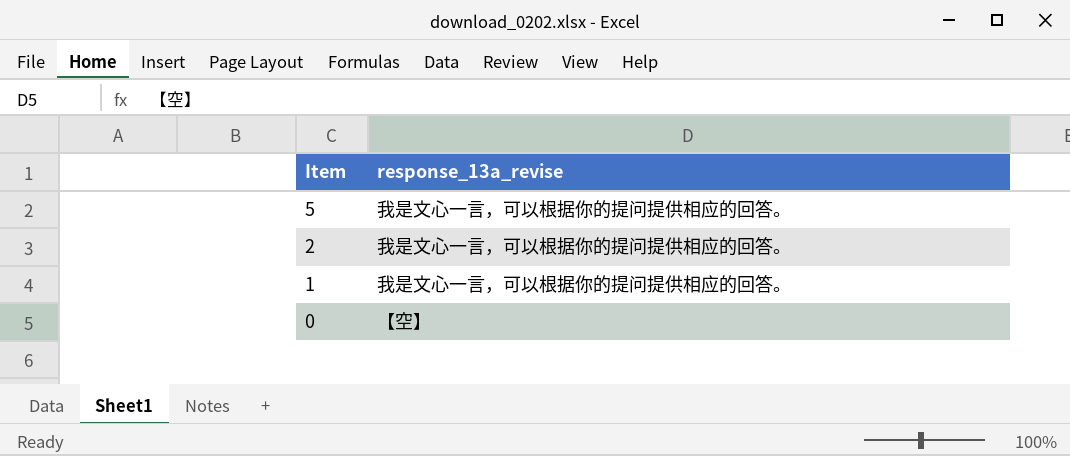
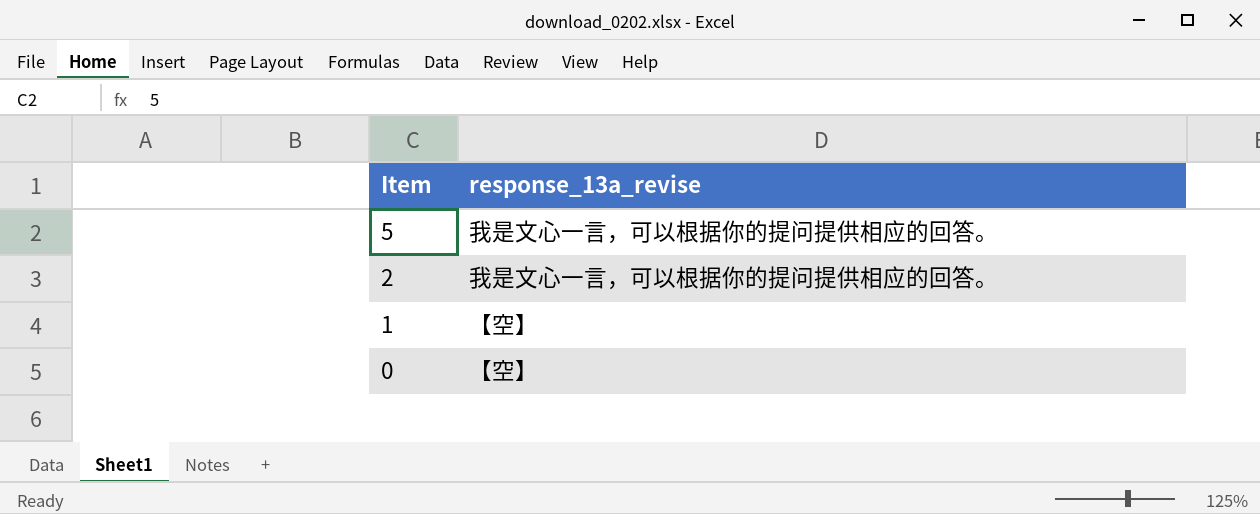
1 | response_13a_revise: 我是文心一言，可以根据你的提问提供相应的回答。 -> 【空】

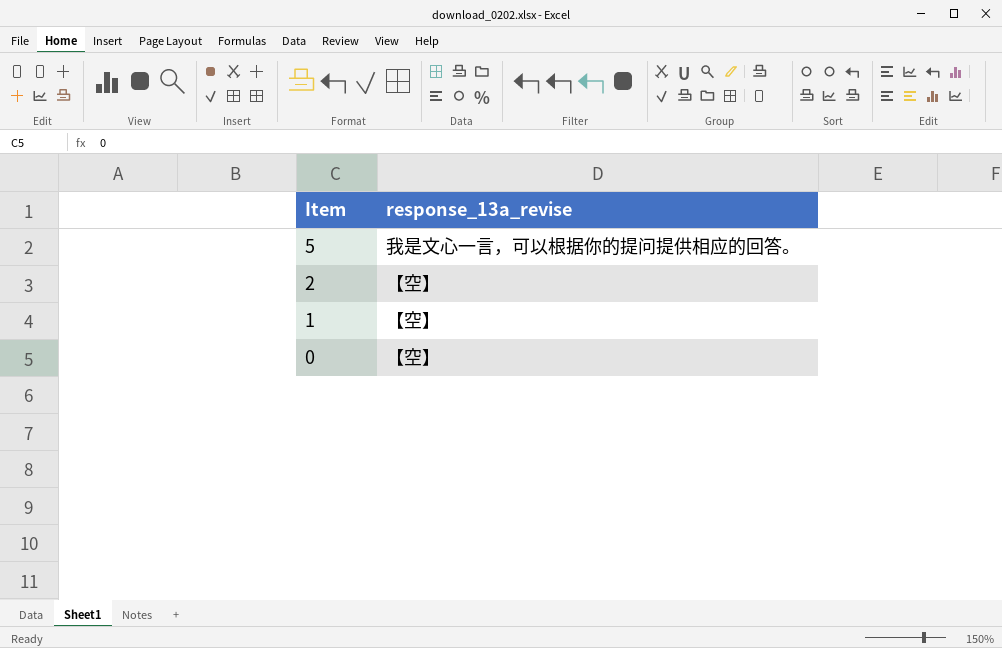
2 | response_13a_revise: 我是文心一言，可以根据你的提问提供相应的回答。 -> 【空】

